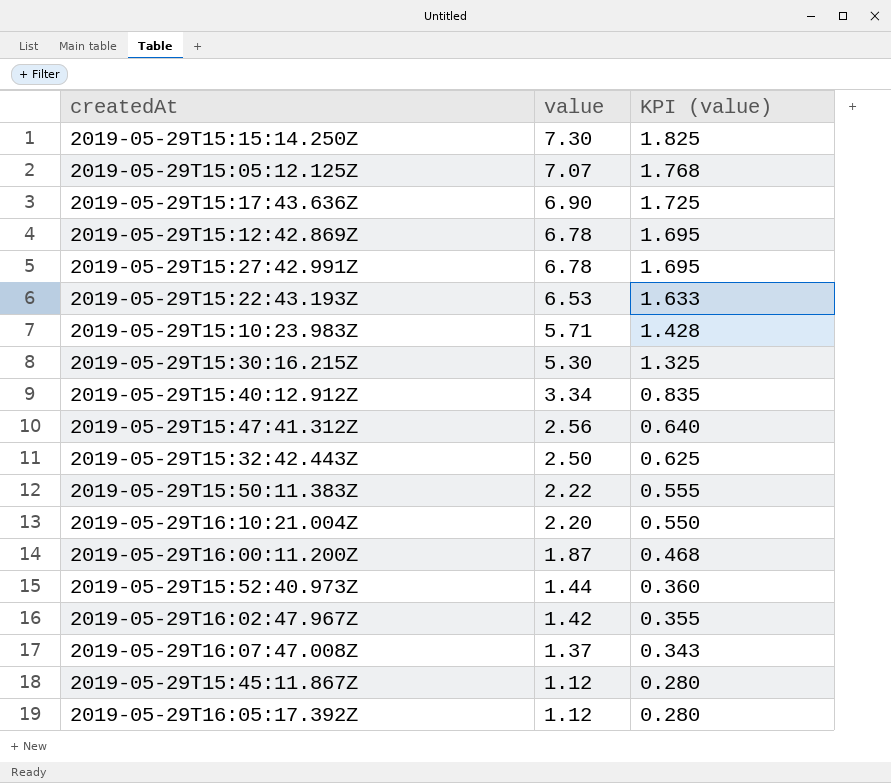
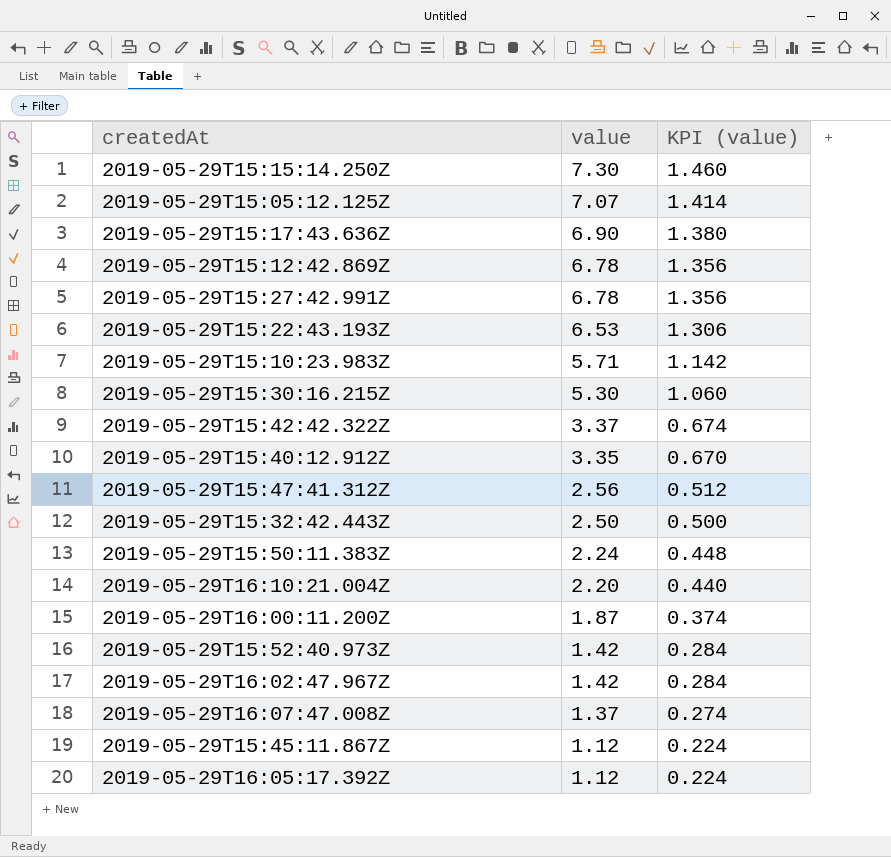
column KPI (value) | formula: [value] * 0.25 -> [value] * 0.2
row 2019-05-29T15:42:42.322Z: none -> 3.37 | 0.674
2019-05-29T15:40:12.912Z | value: 3.34 -> 3.35
2019-05-29T15:50:11.383Z | value: 2.22 -> 2.24
2019-05-29T15:52:40.973Z | value: 1.44 -> 1.42

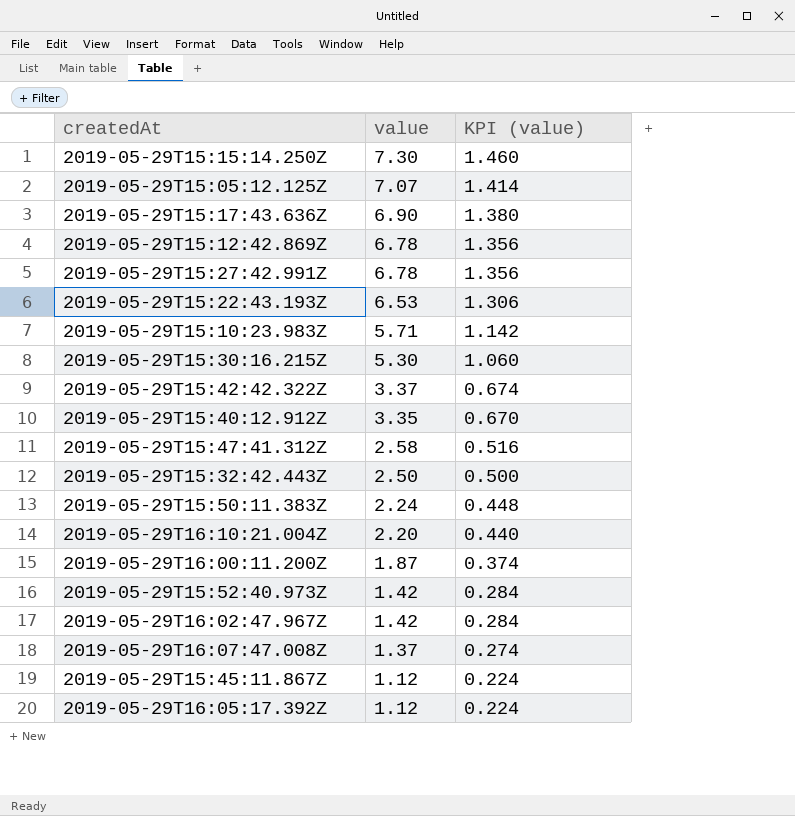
2019-05-29T15:47:41.312Z | value: 2.56 -> 2.58
2019-05-29T15:47:41.312Z | KPI (value): 0.512 -> 0.516

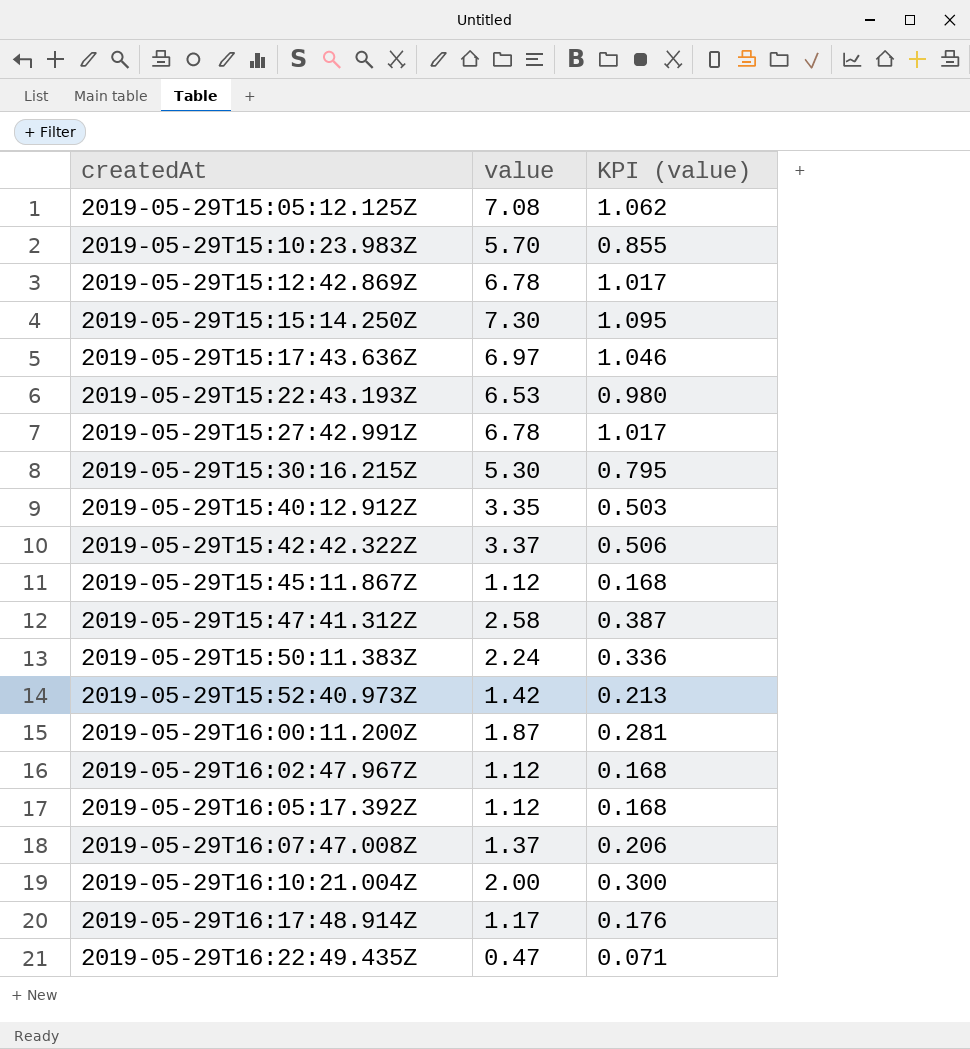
row order: value descending -> createdAt ascending
column KPI (value) | formula: [value] * 0.2 -> [value] * 0.15
row 2019-05-29T15:32:42.443Z: 2.50 | 0.500 -> none
2019-05-29T15:05:12.125Z | value: 7.07 -> 7.08
2019-05-29T15:10:23.983Z | value: 5.71 -> 5.70
2019-05-29T15:17:43.636Z | value: 6.90 -> 6.97
2019-05-29T16:02:47.967Z | value: 1.42 -> 1.12
2019-05-29T16:10:21.004Z | value: 2.20 -> 2.00
row 2019-05-29T16:17:48.914Z: none -> 1.17 | 0.176
row 2019-05-29T16:22:49.435Z: none -> 0.47 | 0.071

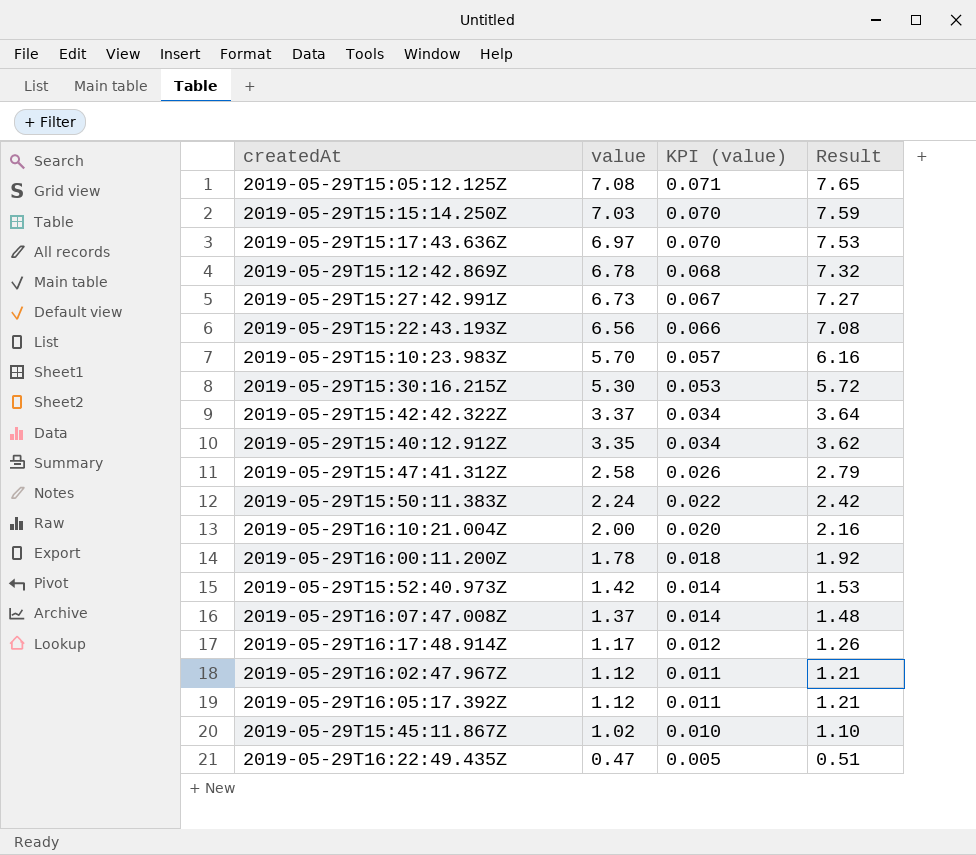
row order: createdAt ascending -> value descending
column KPI (value) | formula: [value] * 0.15 -> [value] * 0.01
column Result | formula: none -> [value] * 1.08
2019-05-29T15:15:14.250Z | value: 7.30 -> 7.03
2019-05-29T15:27:42.991Z | value: 6.78 -> 6.73
2019-05-29T15:22:43.193Z | value: 6.53 -> 6.56
2019-05-29T16:00:11.200Z | value: 1.87 -> 1.78
2019-05-29T15:45:11.867Z | value: 1.12 -> 1.02

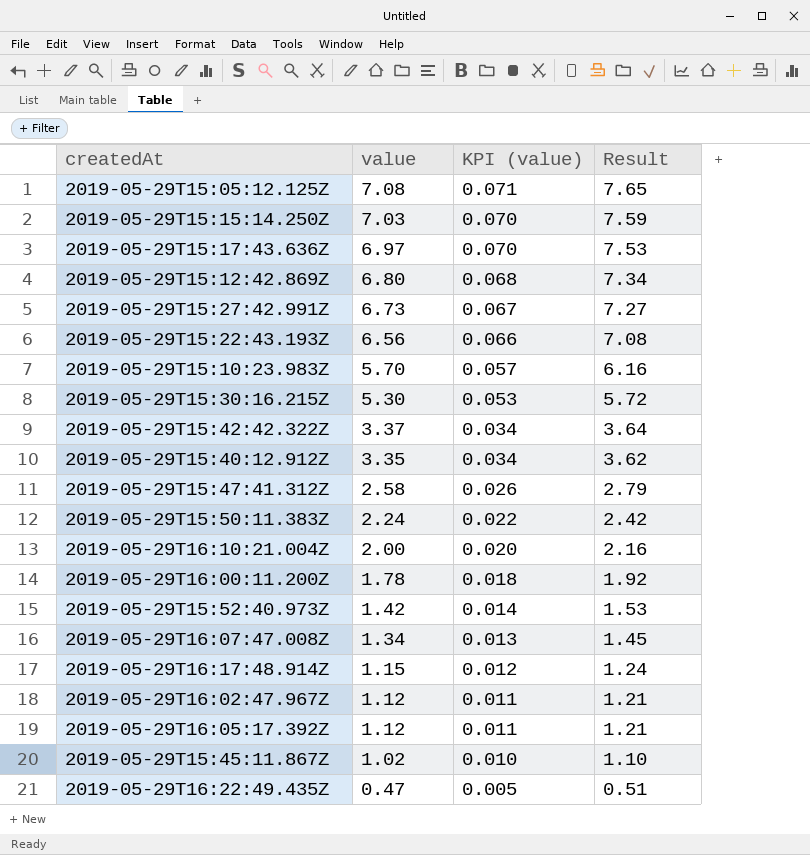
2019-05-29T15:12:42.869Z | value: 6.78 -> 6.80
2019-05-29T15:12:42.869Z | Result: 7.32 -> 7.34
2019-05-29T16:07:47.008Z | value: 1.37 -> 1.34
2019-05-29T16:07:47.008Z | KPI (value): 0.014 -> 0.013
2019-05-29T16:07:47.008Z | Result: 1.48 -> 1.45
2019-05-29T16:17:48.914Z | value: 1.17 -> 1.15
2019-05-29T16:17:48.914Z | Result: 1.26 -> 1.24

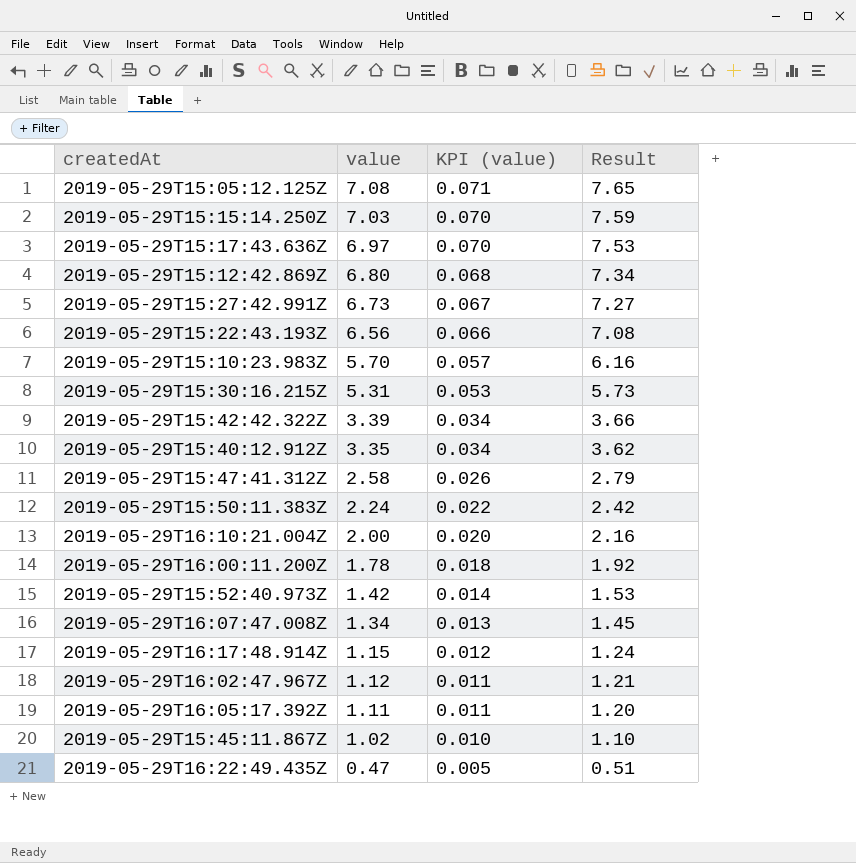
2019-05-29T15:30:16.215Z | value: 5.30 -> 5.31
2019-05-29T15:30:16.215Z | Result: 5.72 -> 5.73
2019-05-29T15:42:42.322Z | value: 3.37 -> 3.39
2019-05-29T15:42:42.322Z | Result: 3.64 -> 3.66
2019-05-29T16:05:17.392Z | value: 1.12 -> 1.11
2019-05-29T16:05:17.392Z | Result: 1.21 -> 1.20

